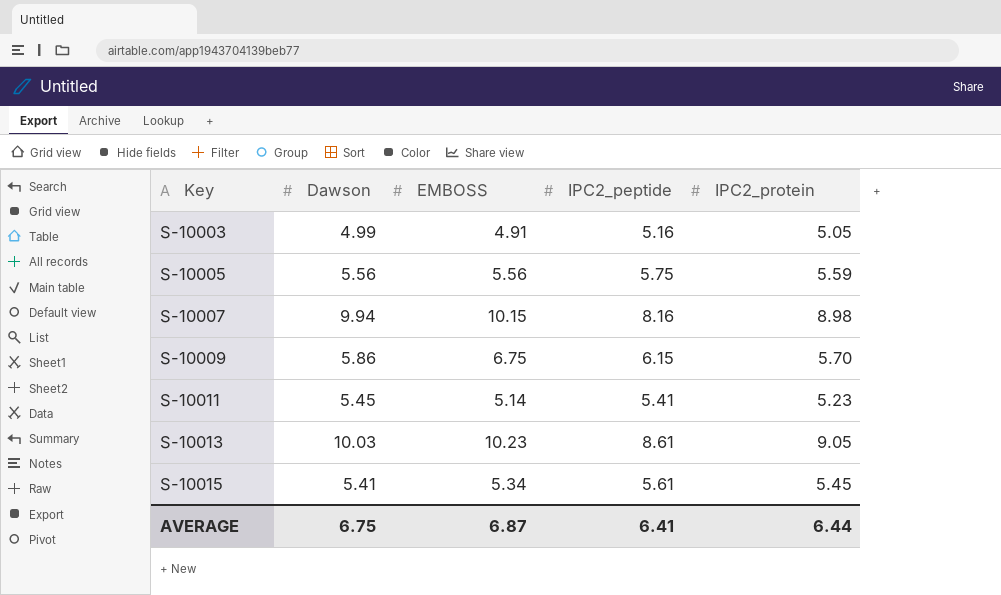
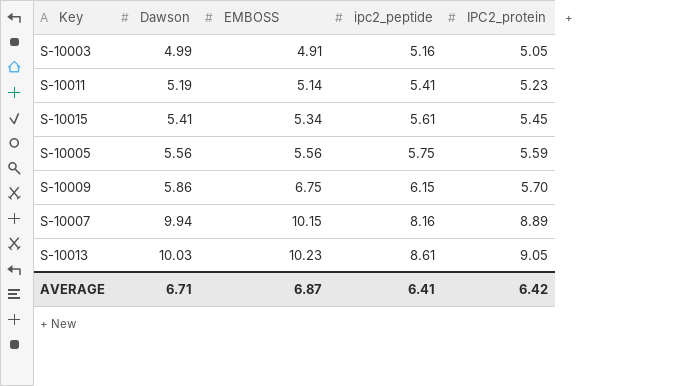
row order: Key ascending -> Dawson ascending
column name: IPC2_peptide -> ipc2_peptide
S-10011 | Dawson: 5.45 -> 5.19
S-10007 | IPC2_protein: 8.98 -> 8.89
AVERAGE | Dawson: 6.75 -> 6.71
AVERAGE | IPC2_protein: 6.44 -> 6.42

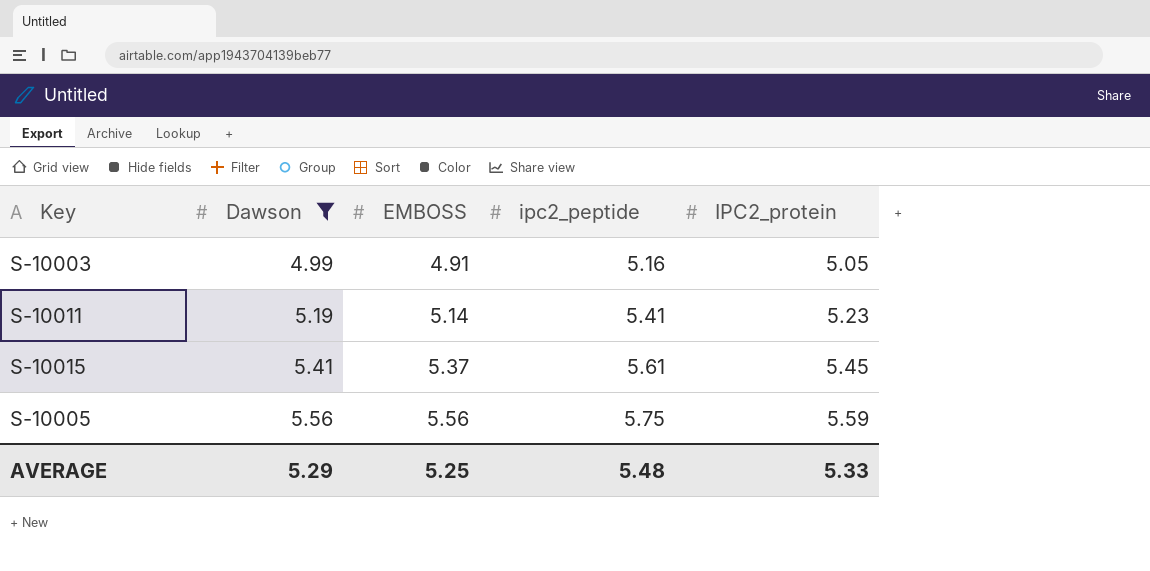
filter: none -> Dawson <= 5.56
S-10015 | EMBOSS: 5.34 -> 5.37
AVERAGE | Dawson: 6.71 -> 5.29
AVERAGE | EMBOSS: 6.87 -> 5.25
AVERAGE | ipc2_peptide: 6.41 -> 5.48
AVERAGE | IPC2_protein: 6.42 -> 5.33

